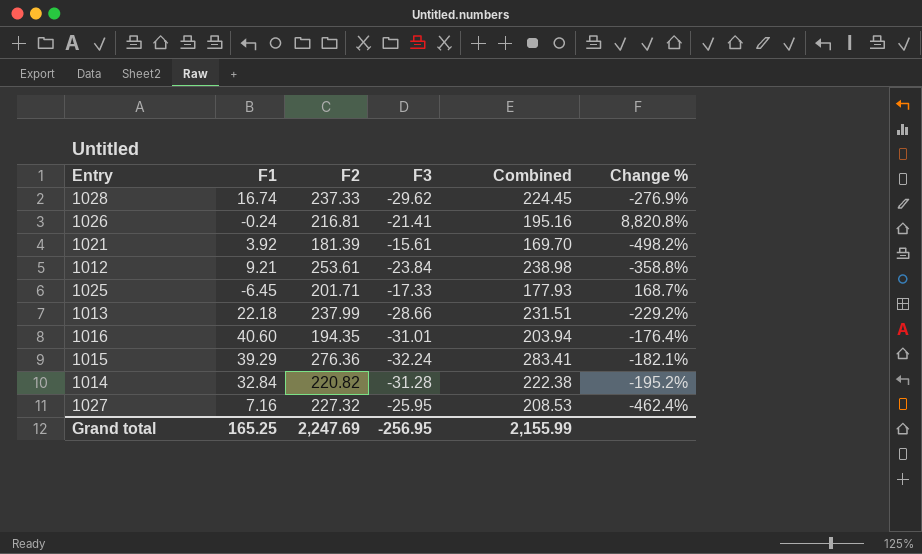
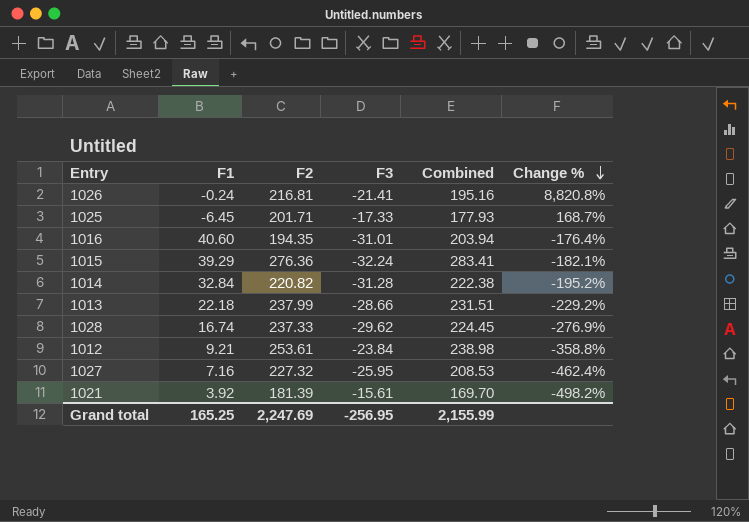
row order: none -> Change % descending

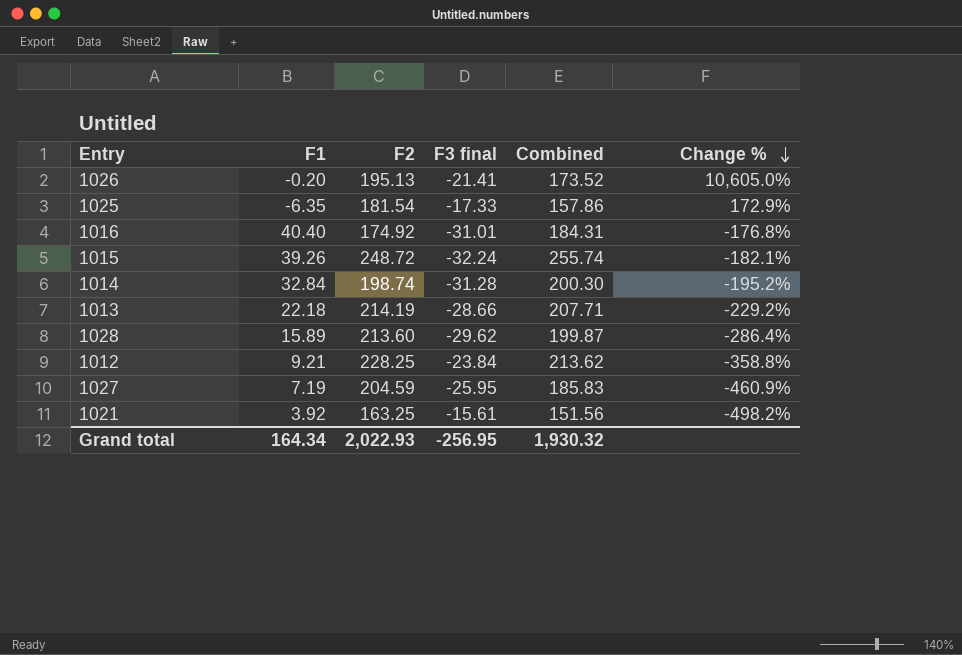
column name: F3 -> F3 final
1026 | F1: -0.24 -> -0.20
1026 | F2: 216.81 -> 195.13
1026 | Combined: 195.16 -> 173.52
1026 | Change %: 8,820.8% -> 10,605.0%
1025 | F1: -6.45 -> -6.35
1025 | F2: 201.71 -> 181.54
1025 | Combined: 177.93 -> 157.86
1025 | Change %: 168.7% -> 172.9%
1016 | F1: 40.60 -> 40.40
1016 | F2: 194.35 -> 174.92
1016 | Combined: 203.94 -> 184.31
1016 | Change %: -176.4% -> -176.8%
1015 | F1: 39.29 -> 39.26
1015 | F2: 276.36 -> 248.72
1015 | Combined: 283.41 -> 255.74
1014 | F2: 220.82 -> 198.74
1014 | Combined: 222.38 -> 200.30
1013 | F2: 237.99 -> 214.19
1013 | Combined: 231.51 -> 207.71
1028 | F1: 16.74 -> 15.89
1028 | F2: 237.33 -> 213.60
1028 | Combined: 224.45 -> 199.87
1028 | Change %: -276.9% -> -286.4%
1012 | F2: 253.61 -> 228.25
1012 | Combined: 238.98 -> 213.62
1027 | F1: 7.16 -> 7.19
1027 | F2: 227.32 -> 204.59
1027 | Combined: 208.53 -> 185.83
1027 | Change %: -462.4% -> -460.9%
1021 | F2: 181.39 -> 163.25
1021 | Combined: 169.70 -> 151.56
Grand total | F1: 165.25 -> 164.34
Grand total | F2: 2,247.69 -> 2,022.93
Grand total | Combined: 2,155.99 -> 1,930.32

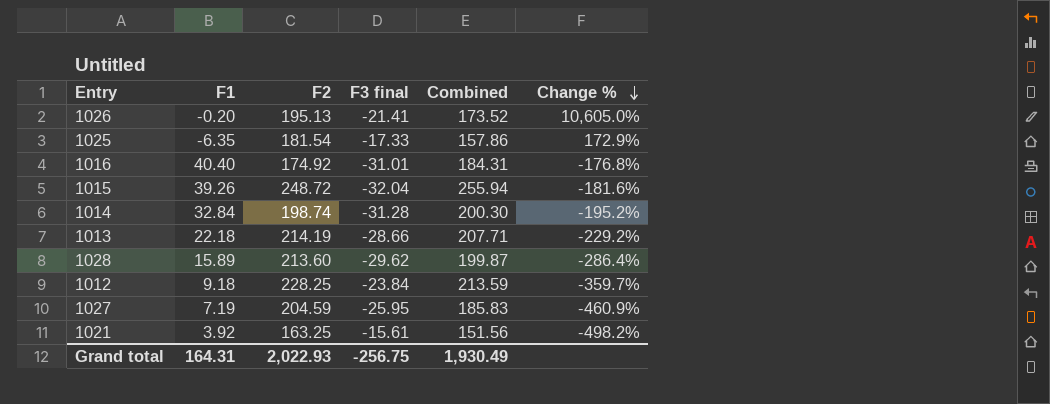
1015 | F3 final: -32.24 -> -32.04
1015 | Combined: 255.74 -> 255.94
1015 | Change %: -182.1% -> -181.6%
1012 | F1: 9.21 -> 9.18
1012 | Combined: 213.62 -> 213.59
1012 | Change %: -358.8% -> -359.7%
Grand total | F1: 164.34 -> 164.31
Grand total | F3 final: -256.95 -> -256.75
Grand total | Combined: 1,930.32 -> 1,930.49

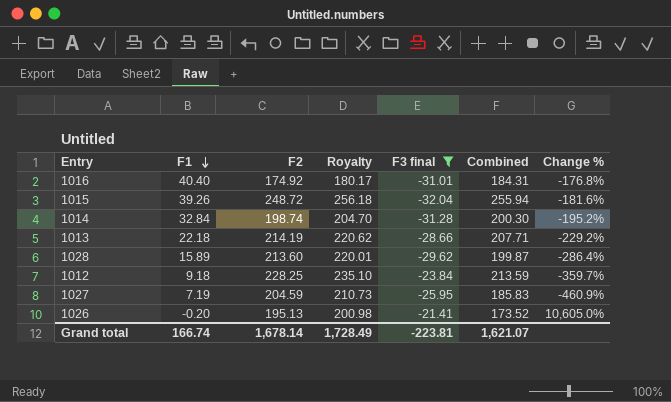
filter: none -> F3 final <= -21.41
row order: Change % descending -> F1 descending
column Royalty | formula: none -> [F2] * 1.03
Grand total | F1: 164.31 -> 166.74
Grand total | F2: 2,022.93 -> 1,678.14
Grand total | F3 final: -256.75 -> -223.81
Grand total | Combined: 1,930.49 -> 1,621.07

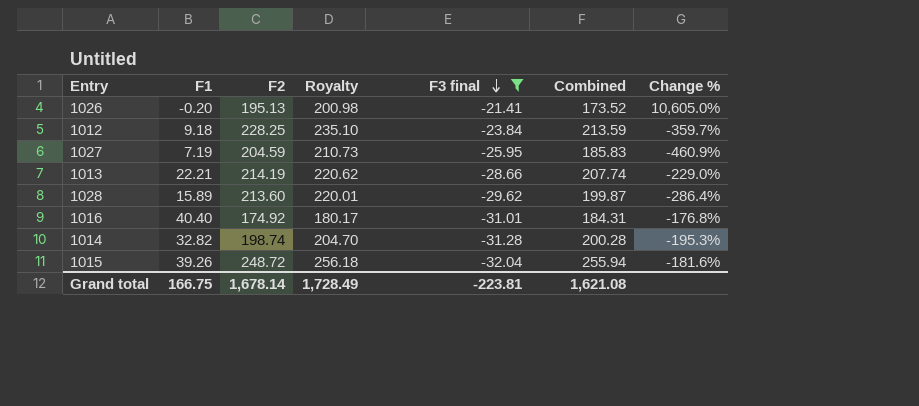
row order: F1 descending -> F3 final descending
1013 | F1: 22.18 -> 22.21
1013 | Combined: 207.71 -> 207.74
1013 | Change %: -229.2% -> -229.0%
1014 | F1: 32.84 -> 32.82
1014 | Combined: 200.30 -> 200.28
1014 | Change %: -195.2% -> -195.3%
Grand total | F1: 166.74 -> 166.75
Grand total | Combined: 1,621.07 -> 1,621.08

